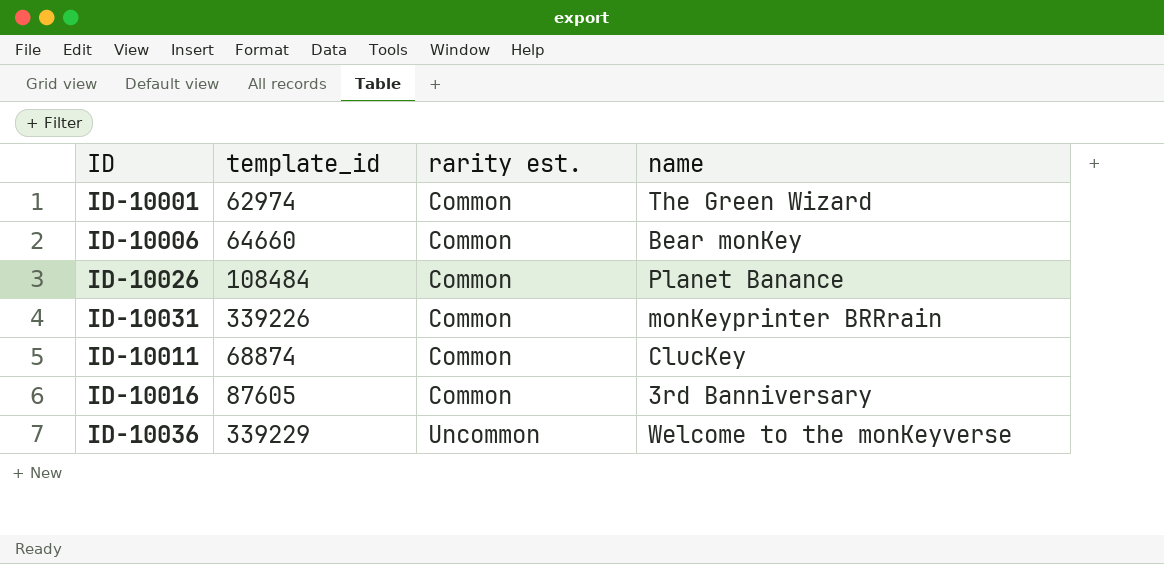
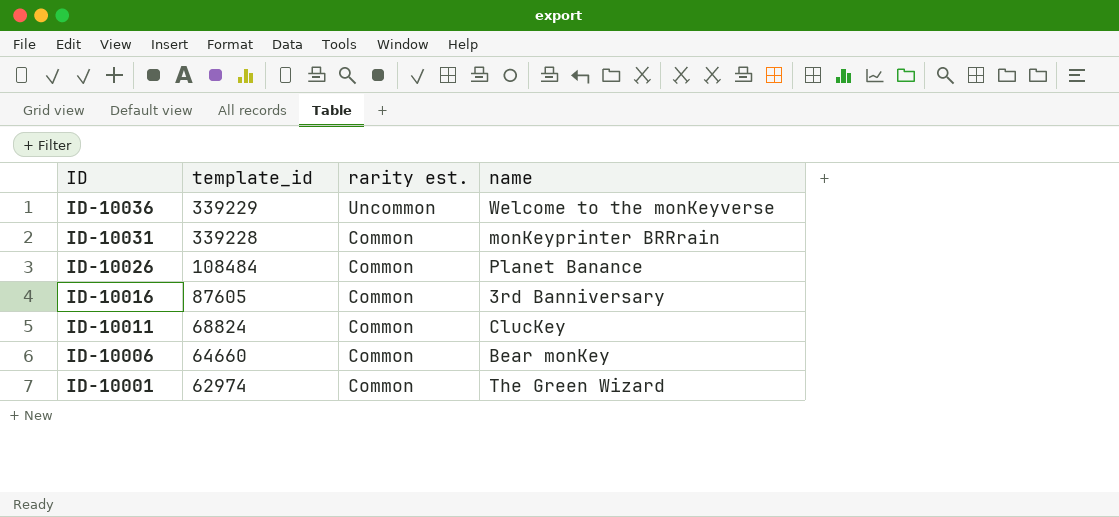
row order: rarity est. ascending -> ID descending
ID-10031 | template_id: 339226 -> 339228
ID-10011 | template_id: 68874 -> 68824

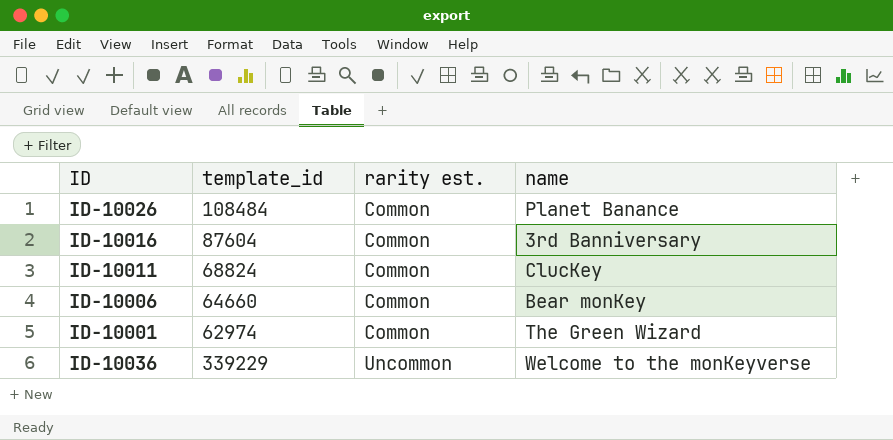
row order: ID descending -> rarity est. ascending
row ID-10031: 339228 | Common | monKeyprinter BRRrain -> none
ID-10016 | template_id: 87605 -> 87604

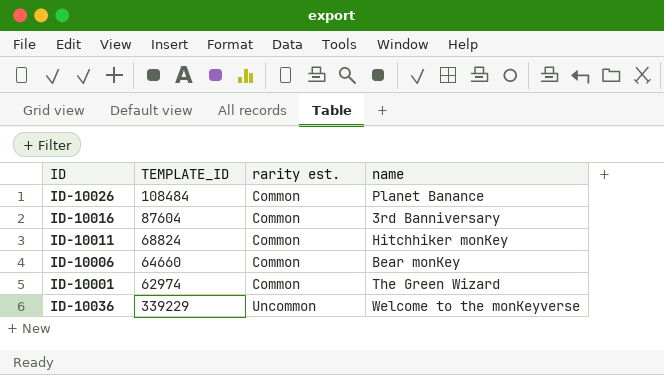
column name: template_id -> TEMPLATE_ID
ID-10011 | name: ClucKey -> Hitchhiker monKey

